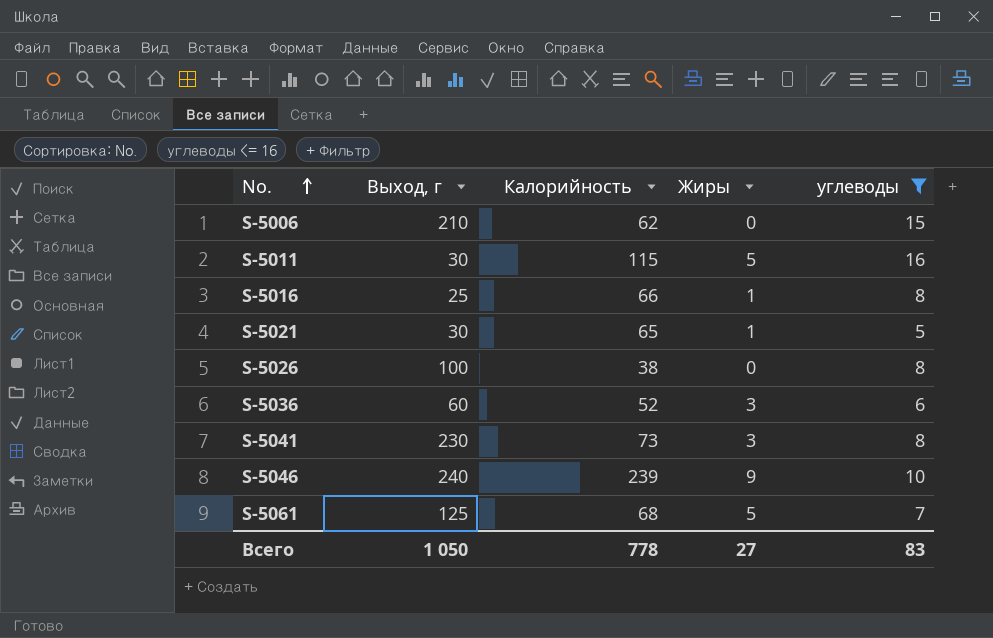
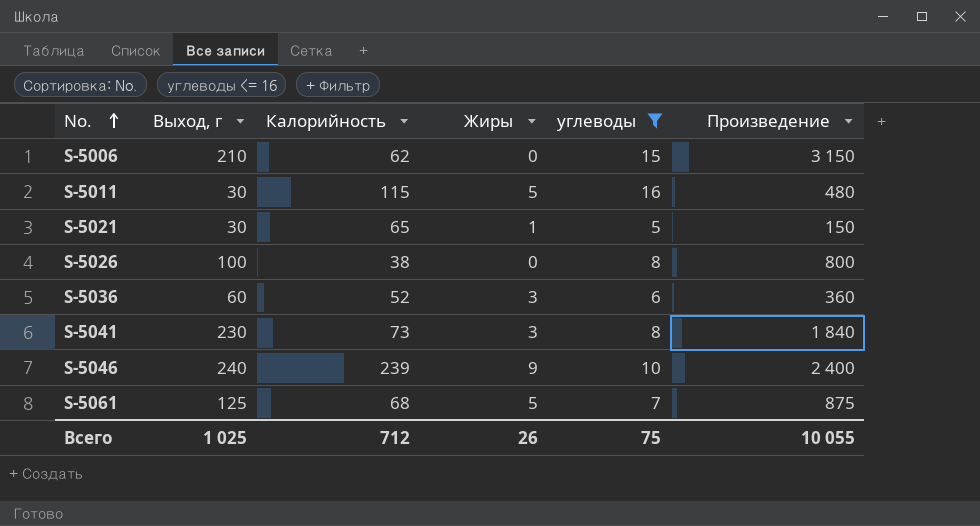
column Произведение | formula: none -> [Выход, г] * [углеводы]
row S-5016: 25 | 66 | 1 | 8 -> none
Всего | Выход, г: 1 050 -> 1 025
Всего | Калорийность: 778 -> 712
Всего | Жиры: 27 -> 26
Всего | углеводы: 83 -> 75

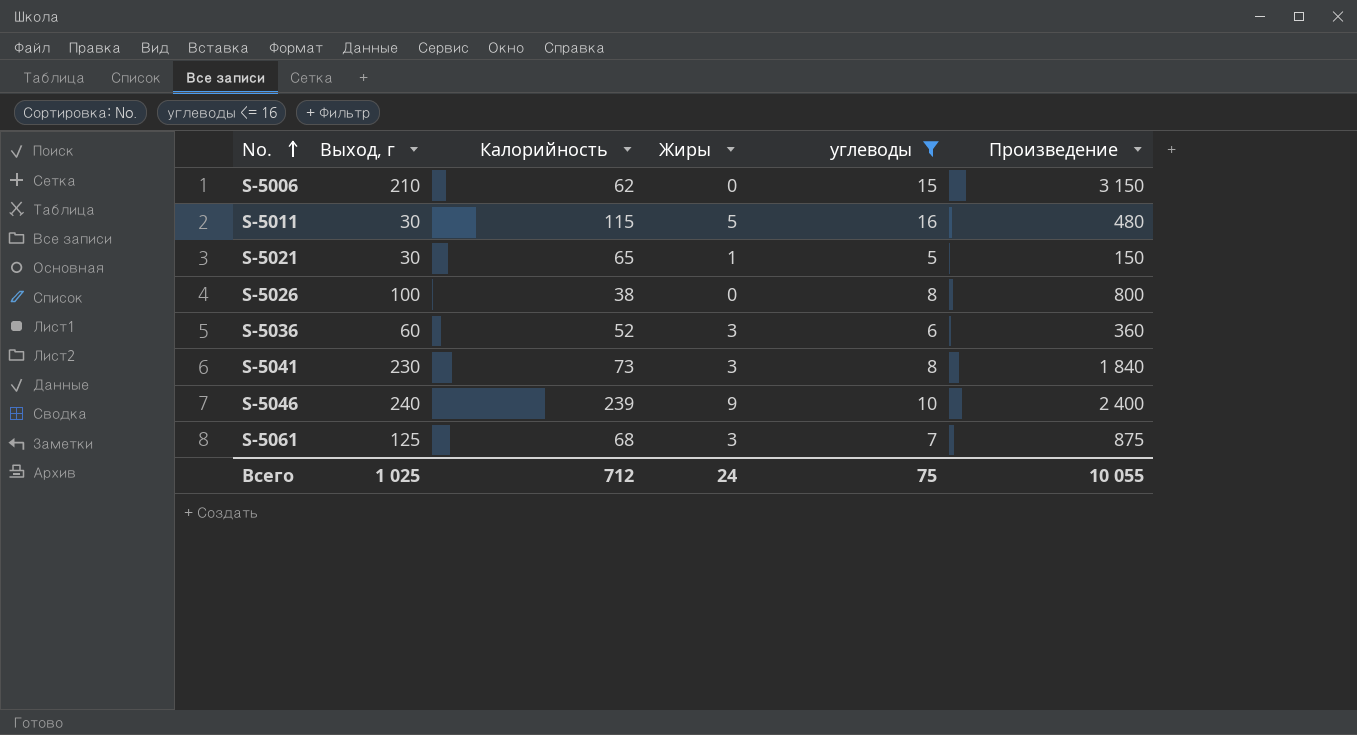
S-5061 | Жиры: 5 -> 3
Всего | Жиры: 26 -> 24

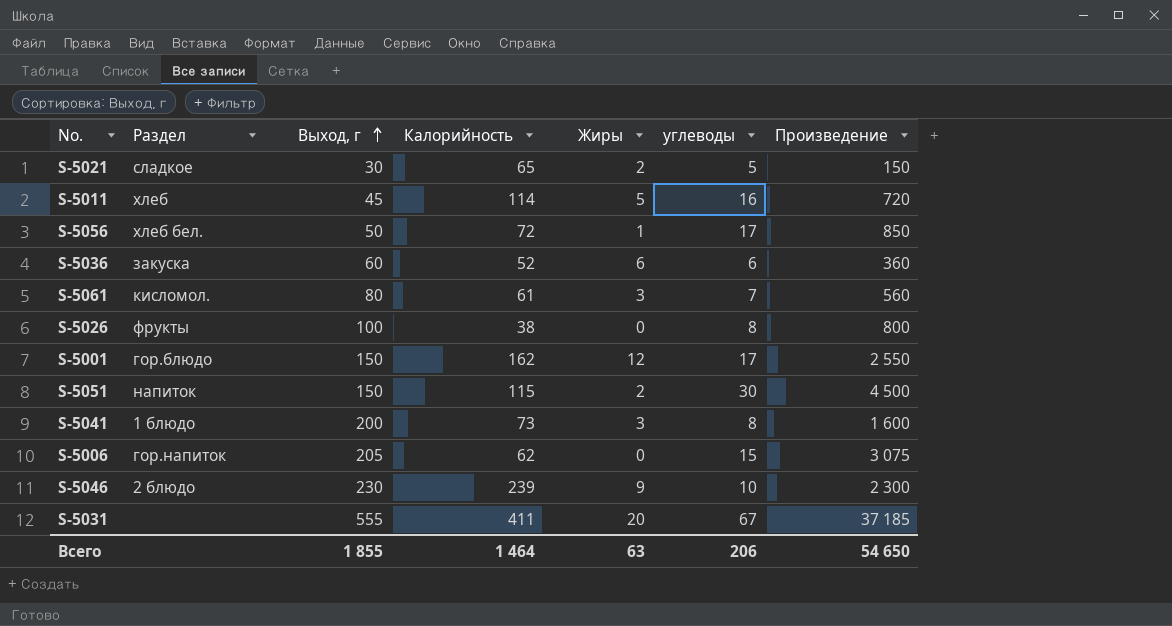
filter: углеводы <= 16 -> none
row order: No. ascending -> Выход, г ascending
column Раздел | position: none -> 2
S-5021 | Жиры: 1 -> 2
S-5011 | Выход, г: 30 -> 45
S-5011 | Калорийность: 115 -> 114
S-5011 | Произведение: 480 -> 720
S-5036 | Жиры: 3 -> 6
S-5061 | Выход, г: 125 -> 80
S-5061 | Калорийность: 68 -> 61
S-5061 | Произведение: 875 -> 560
S-5041 | Выход, г: 230 -> 200
S-5041 | Произведение: 1 840 -> 1 600
S-5006 | Выход, г: 210 -> 205
S-5006 | Произведение: 3 150 -> 3 075
S-5046 | Выход, г: 240 -> 230
S-5046 | Произведение: 2 400 -> 2 300
Всего | Выход, г: 1 025 -> 1 855
Всего | Калорийность: 712 -> 1 464
Всего | Жиры: 24 -> 63
Всего | углеводы: 75 -> 206
Всего | Произведение: 10 055 -> 54 650

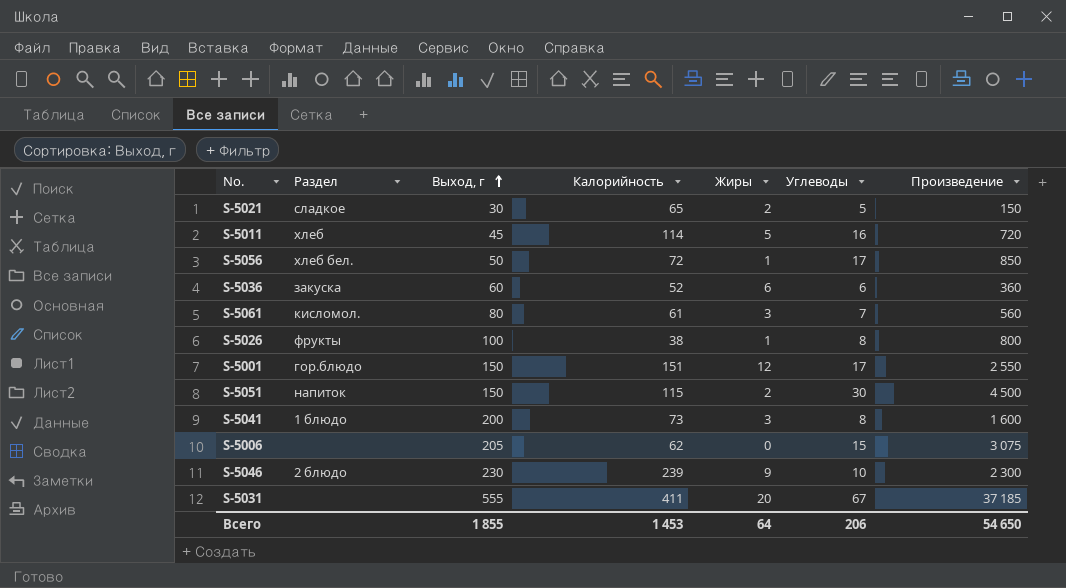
column name: углеводы -> Углеводы
S-5026 | Жиры: 0 -> 1
S-5001 | Калорийность: 162 -> 151
S-5006 | Раздел: гор.напиток -> none
Всего | Калорийность: 1 464 -> 1 453
Всего | Жиры: 63 -> 64

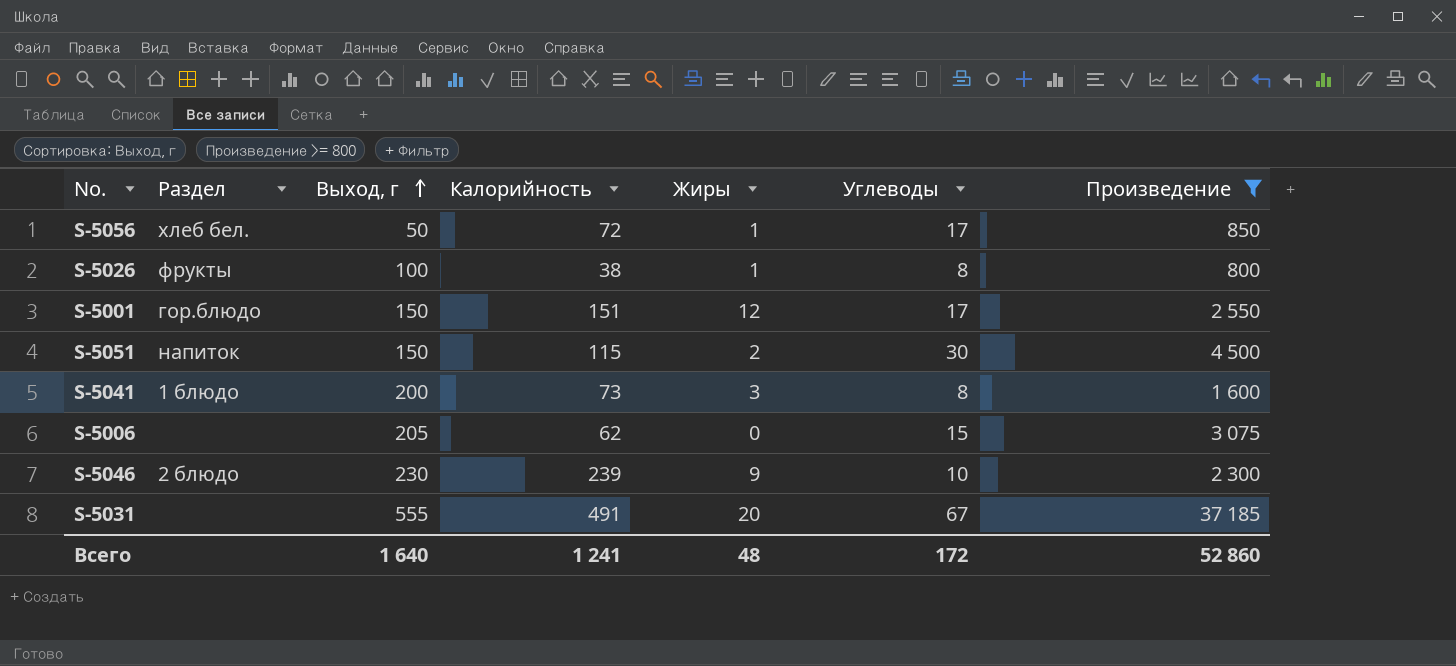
filter: none -> Произведение >= 800
S-5031 | Калорийность: 411 -> 491
Всего | Выход, г: 1 855 -> 1 640
Всего | Калорийность: 1 453 -> 1 241
Всего | Жиры: 64 -> 48
Всего | Углеводы: 206 -> 172
Всего | Произведение: 54 650 -> 52 860

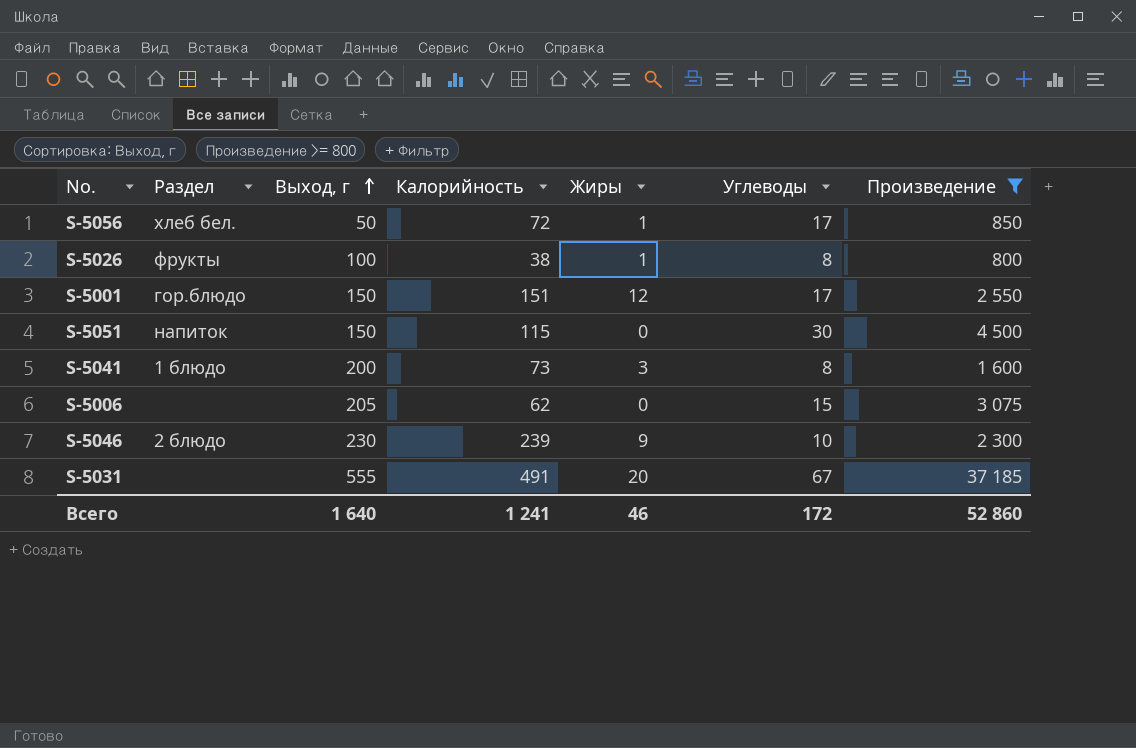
S-5051 | Жиры: 2 -> 0
Всего | Жиры: 48 -> 46

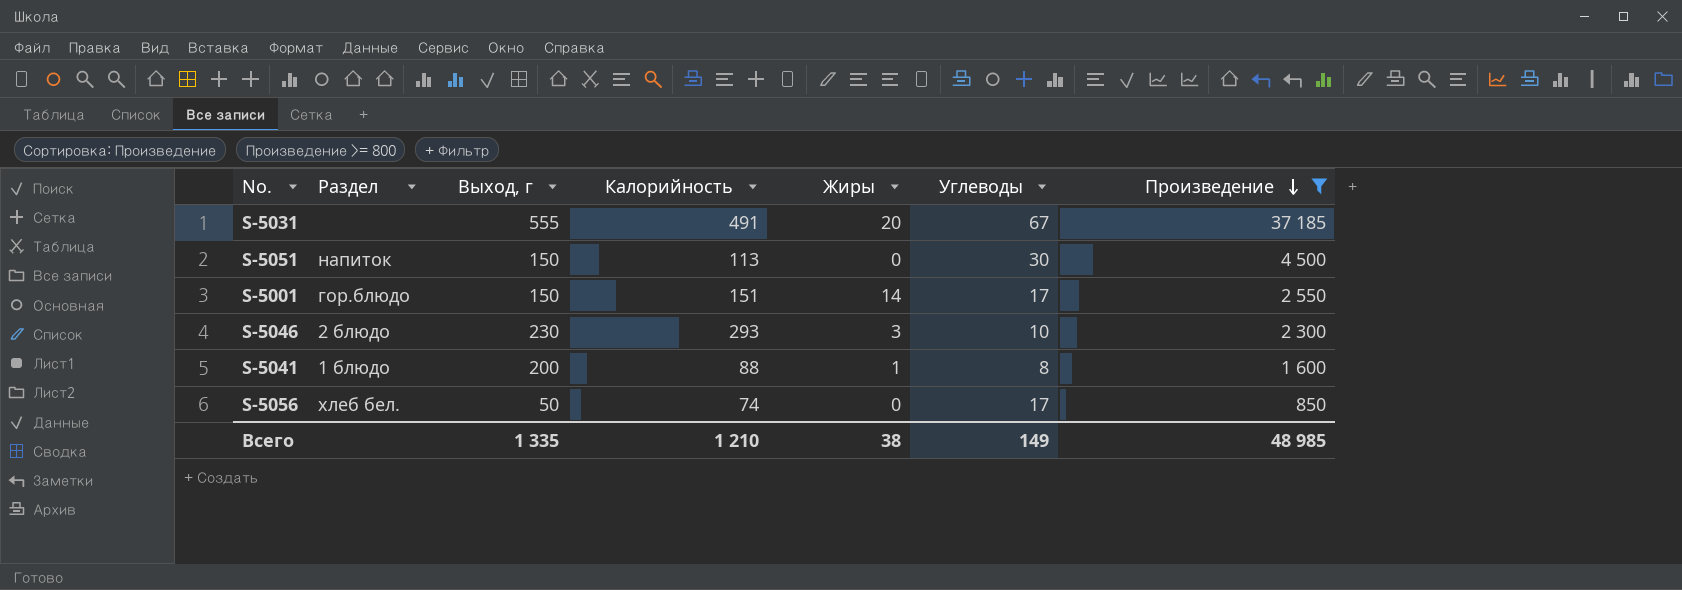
row order: Выход, г ascending -> Произведение descending
row S-5026: фрукты | 100 | 38 | 1 | 8 | 800 -> none
row S-5006: none | 205 | 62 | 0 | 15 | 3 075 -> none
S-5051 | Калорийность: 115 -> 113
S-5001 | Жиры: 12 -> 14
S-5046 | Калорийность: 239 -> 293
S-5046 | Жиры: 9 -> 3
S-5041 | Калорийность: 73 -> 88
S-5041 | Жиры: 3 -> 1
S-5056 | Калорийность: 72 -> 74
S-5056 | Жиры: 1 -> 0
Всего | Выход, г: 1 640 -> 1 335
Всего | Калорийность: 1 241 -> 1 210
Всего | Жиры: 46 -> 38
Всего | Углеводы: 172 -> 149
Всего | Произведение: 52 860 -> 48 985

